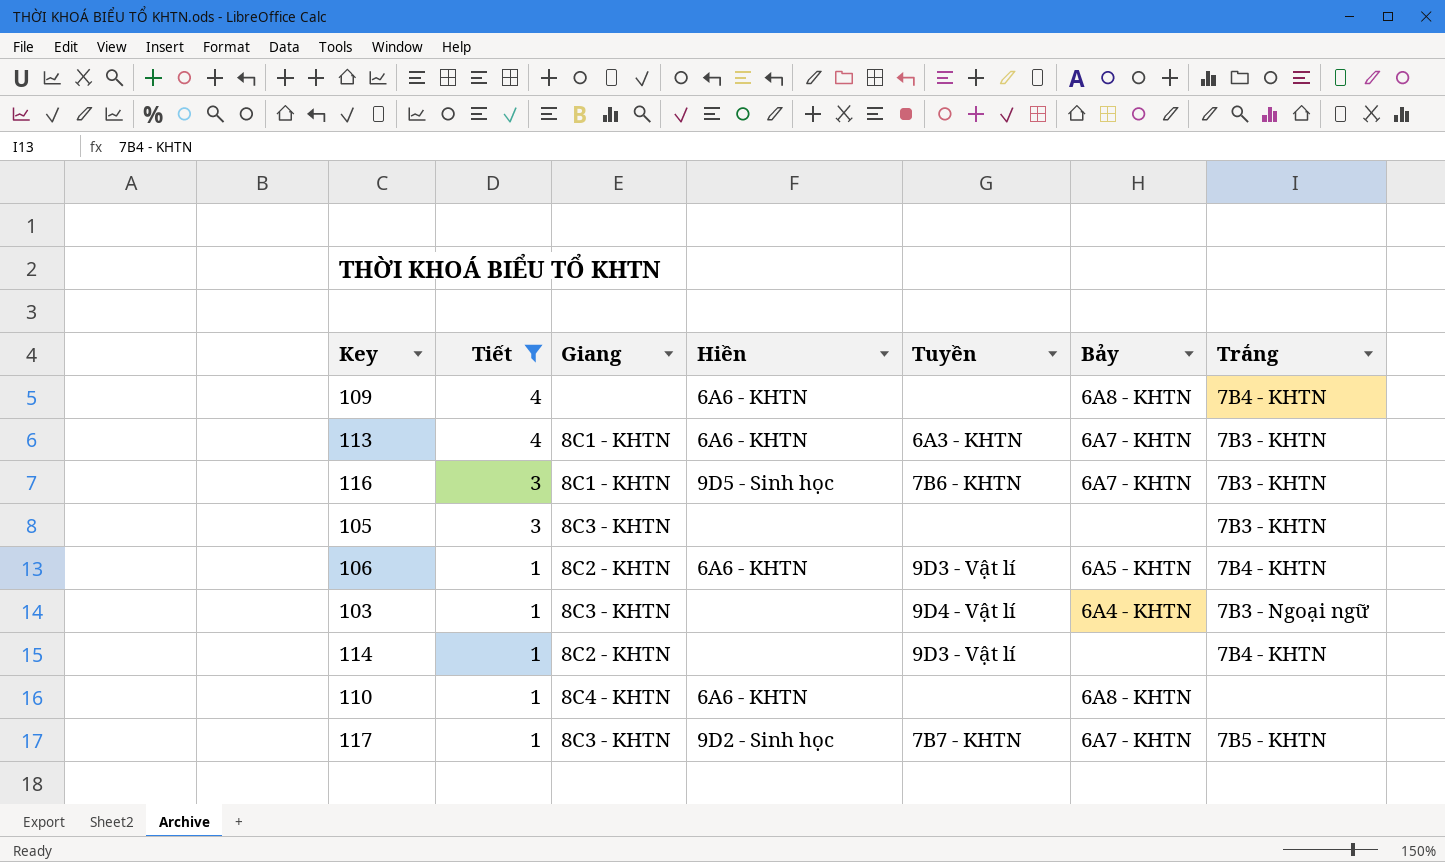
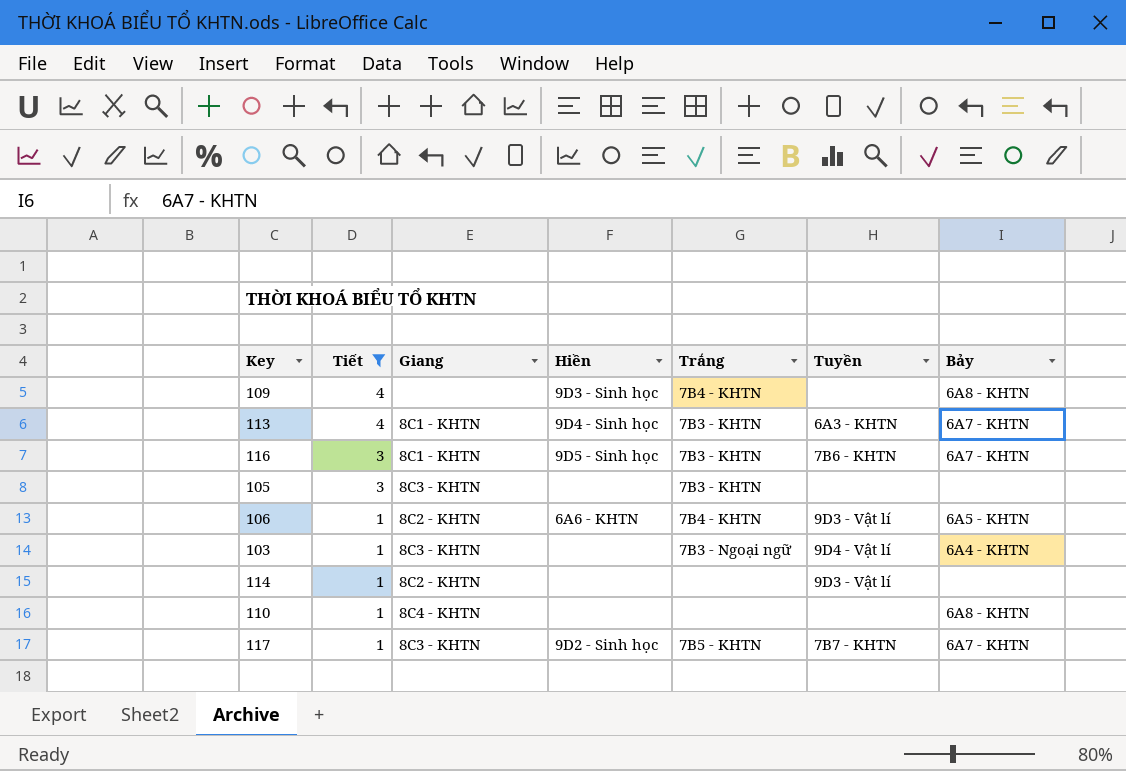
column Trắng | position: 7 -> 5
109 | Hiền: 6A6 - KHTN -> 9D3 - Sinh học
113 | Hiền: 6A6 - KHTN -> 9D4 - Sinh học
114 | Trắng: 7B4 - KHTN -> none
110 | Hiền: 6A6 - KHTN -> none

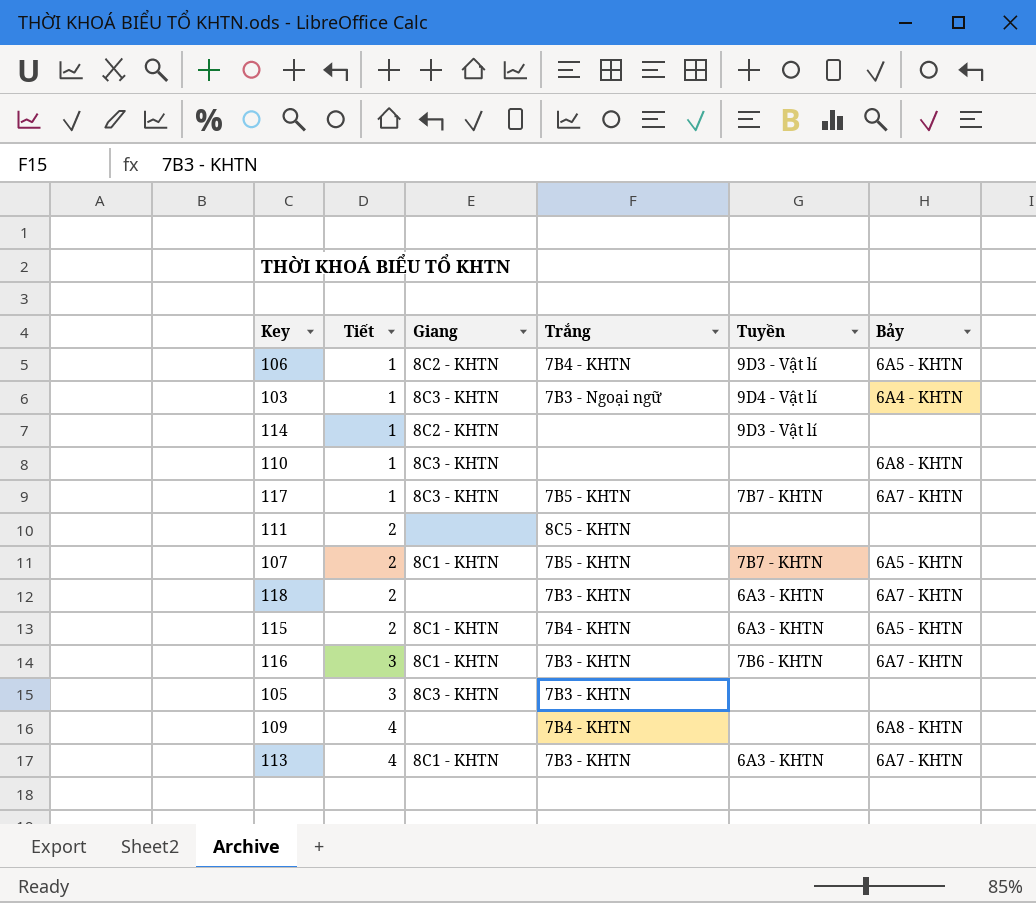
filter: Tiết != 2 -> none
row order: Tiết descending -> Tiết ascending
column Hiền | position: 4 -> none
110 | Giang: 8C4 - KHTN -> 8C3 - KHTN

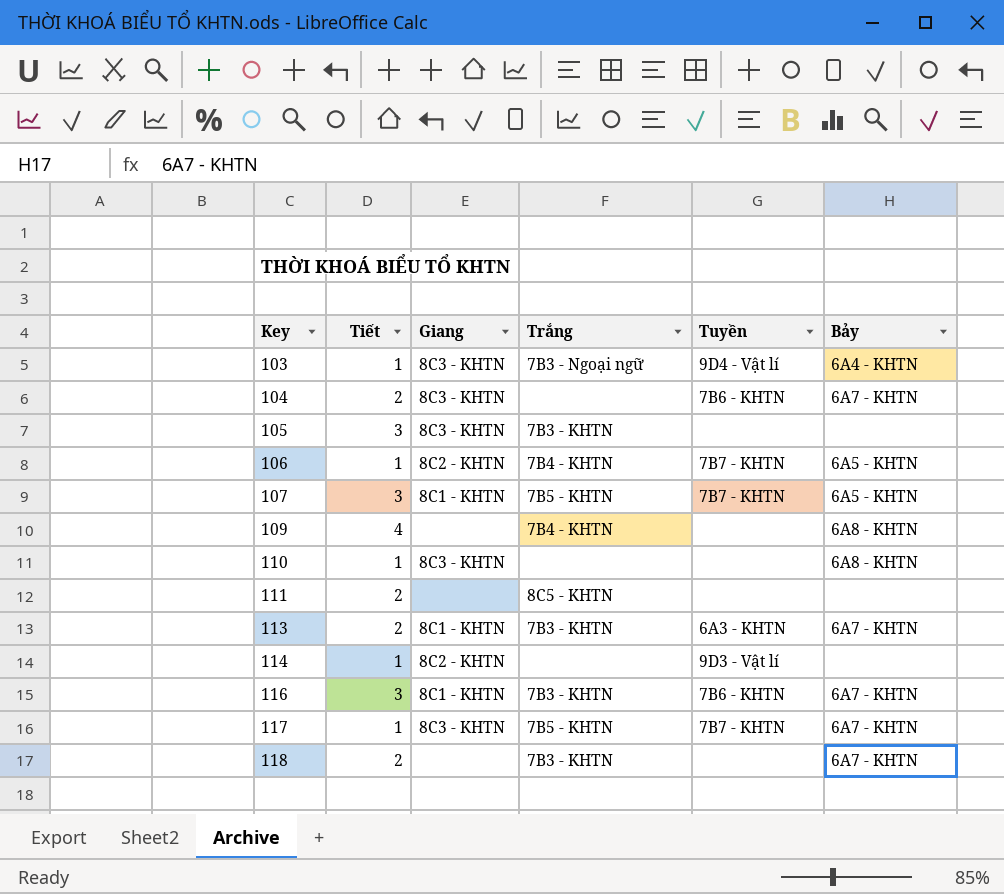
row order: Tiết ascending -> Key ascending
row 115: 2 | 8C1 - KHTN | 7B4 - KHTN | 6A3 - KHTN | 6A5 - KHTN -> none
row 104: none -> 2 | 8C3 - KHTN | none | 7B6 - KHTN | 6A7 - KHTN
106 | Tuyền: 9D3 - Vật lí -> 7B7 - KHTN
107 | Tiết: 2 -> 3
113 | Tiết: 4 -> 2
118 | Tuyền: 6A3 - KHTN -> none

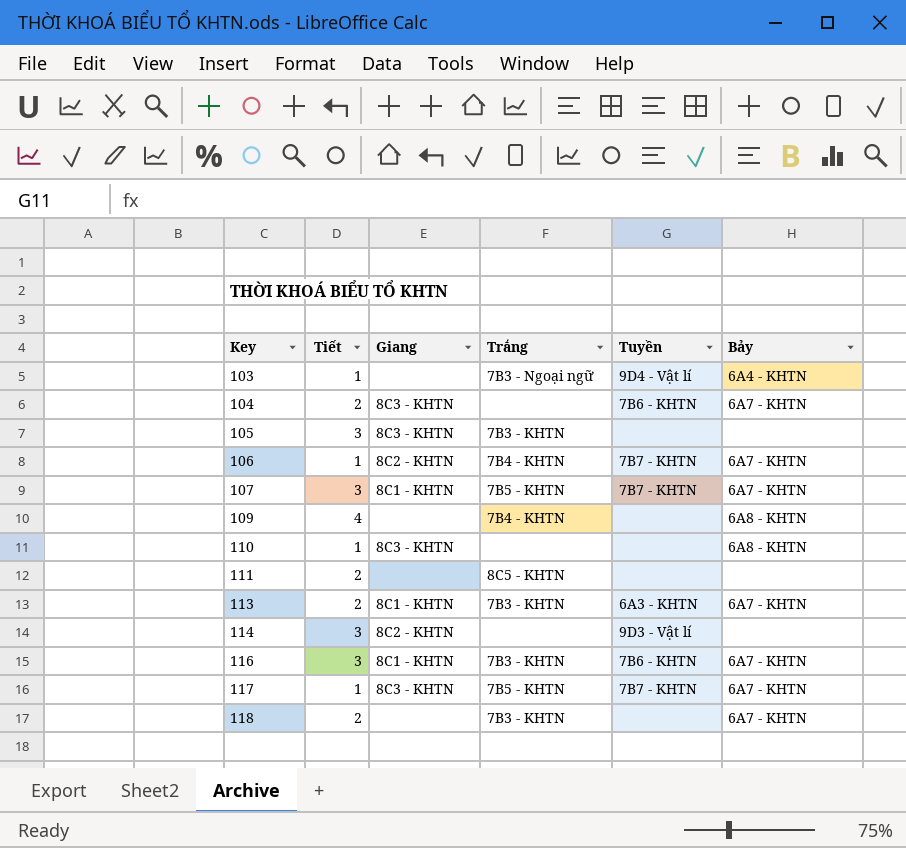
103 | Giang: 8C3 - KHTN -> none
106 | Bảy: 6A5 - KHTN -> 6A7 - KHTN
107 | Bảy: 6A5 - KHTN -> 6A7 - KHTN
114 | Tiết: 1 -> 3

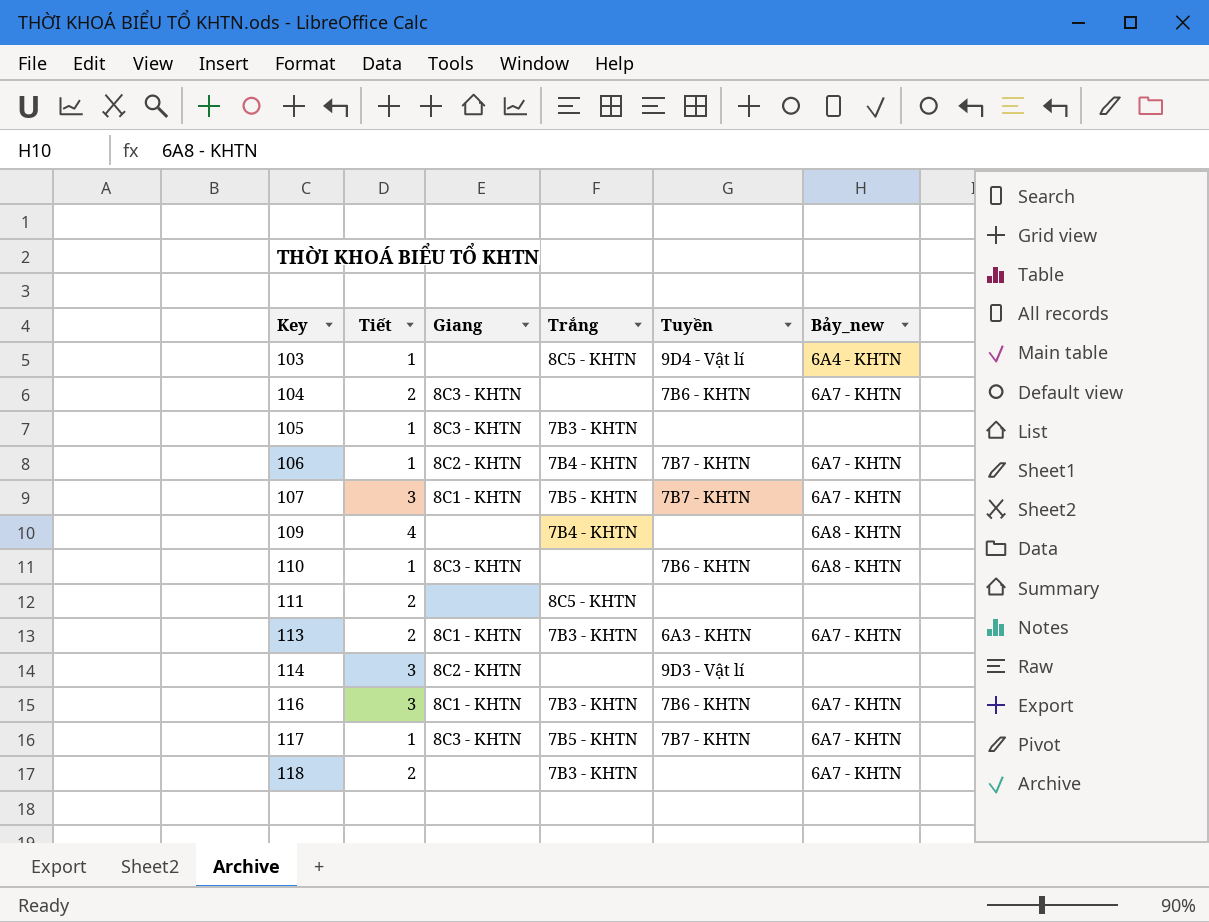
column name: Bảy -> Bảy_new
103 | Trắng: 7B3 - Ngoại ngữ -> 8C5 - KHTN
105 | Tiết: 3 -> 1
110 | Tuyền: none -> 7B6 - KHTN

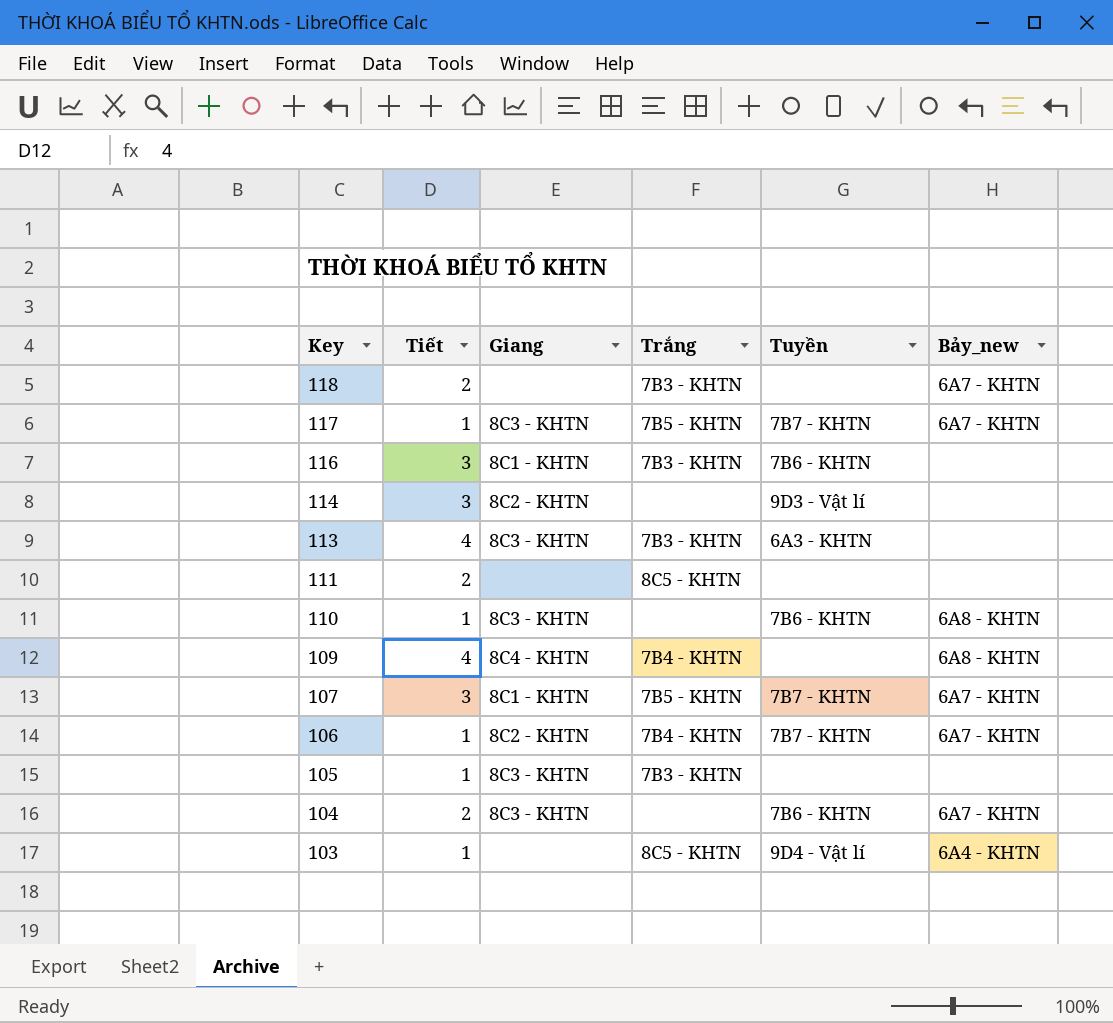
row order: Key ascending -> Key descending
116 | Bảy_new: 6A7 - KHTN -> none
113 | Tiết: 2 -> 4
113 | Giang: 8C1 - KHTN -> 8C3 - KHTN
113 | Bảy_new: 6A7 - KHTN -> none
109 | Giang: none -> 8C4 - KHTN

